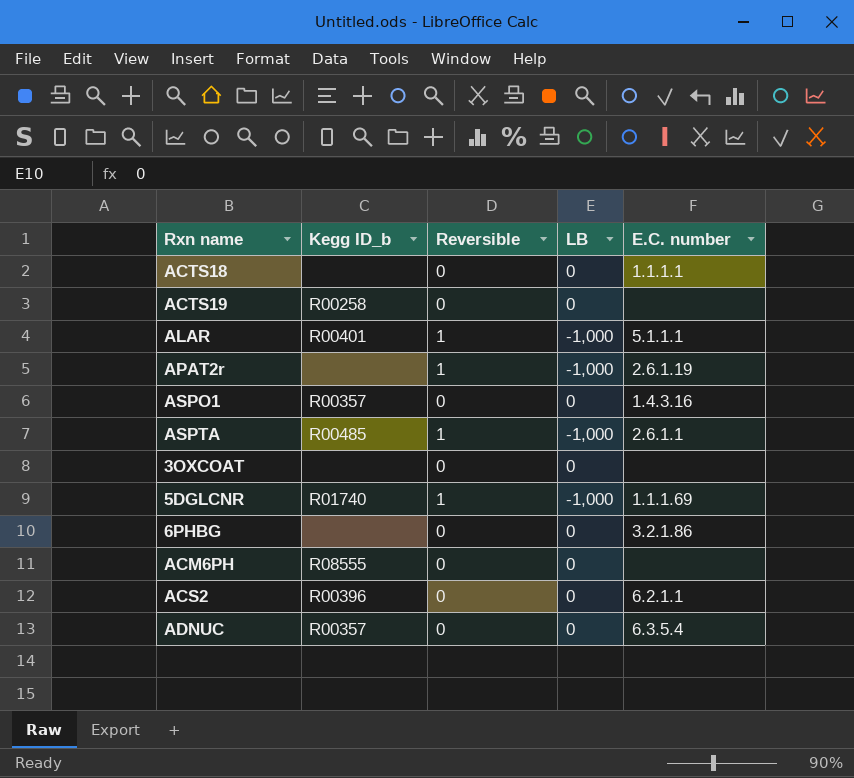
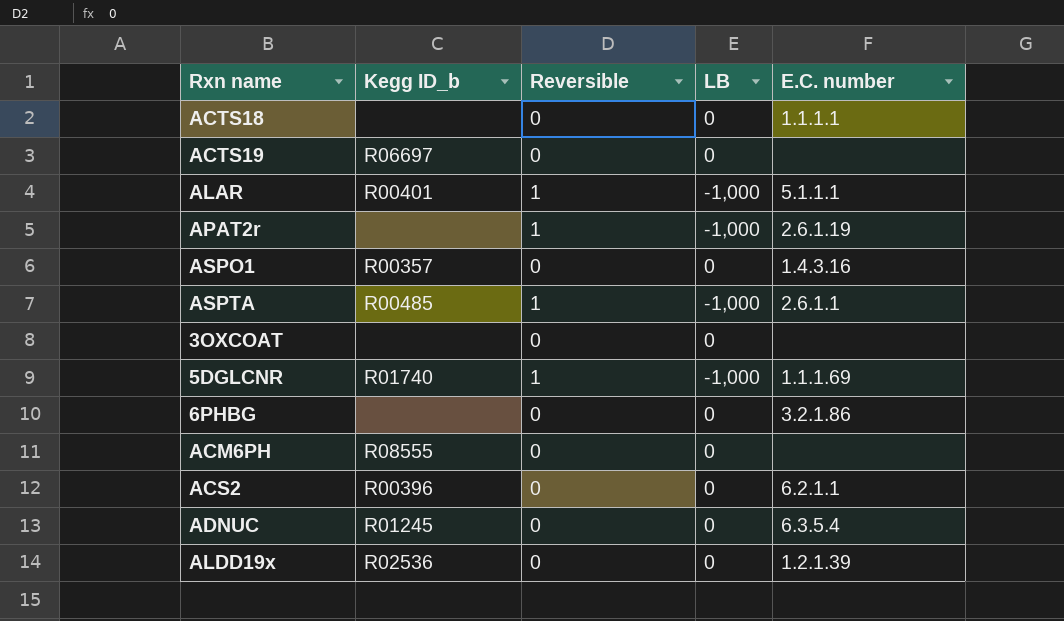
ACTS19 | Kegg ID_b: R00258 -> R06697
ADNUC | Kegg ID_b: R00357 -> R01245
row ALDD19x: none -> R02536 | 0 | 0 | 1.2.1.39

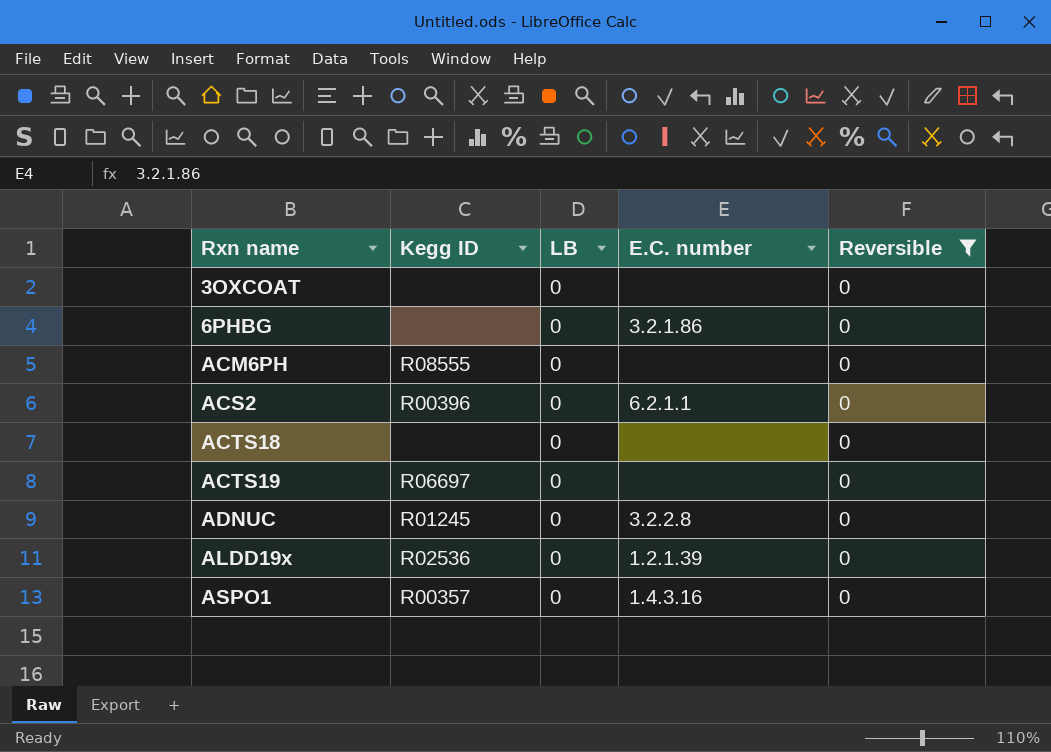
filter: none -> Reversible = 0
row order: none -> Rxn name ascending
column name: Kegg ID_b -> Kegg ID
column Reversible | position: 3 -> 5
ACTS18 | E.C. number: 1.1.1.1 -> none
ADNUC | E.C. number: 6.3.5.4 -> 3.2.2.8

